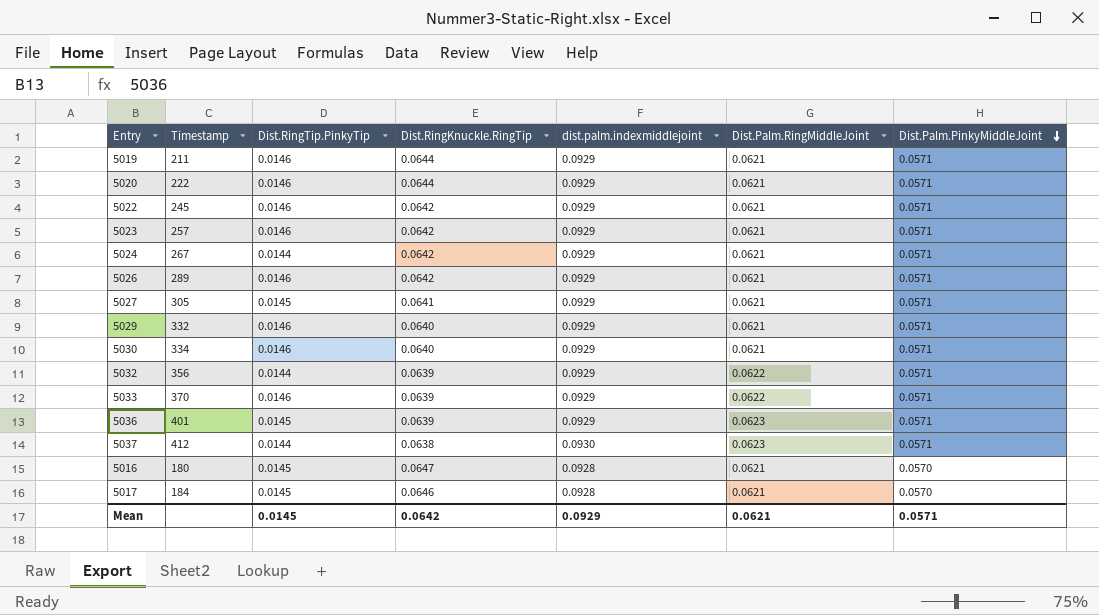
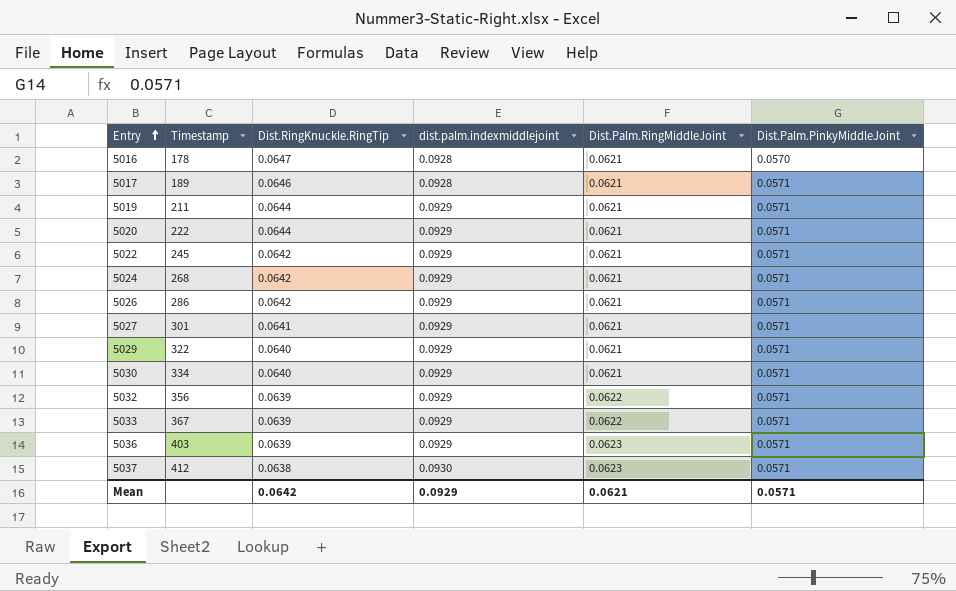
row order: Dist.Palm.PinkyMiddleJoint descending -> Entry ascending
column Dist.RingTip.PinkyTip | position: 3 -> none
row 5023: 257 | 0.0146 | 0.0642 | 0.0929 | 0.0621 | 0.0571 -> none
5016 | Timestamp: 180 -> 178
5017 | Timestamp: 184 -> 189
5017 | Dist.Palm.PinkyMiddleJoint: 0.0570 -> 0.0571
5024 | Timestamp: 267 -> 268
5026 | Timestamp: 289 -> 286
5027 | Timestamp: 305 -> 301
5029 | Timestamp: 332 -> 322
5033 | Timestamp: 370 -> 367
5036 | Timestamp: 401 -> 403

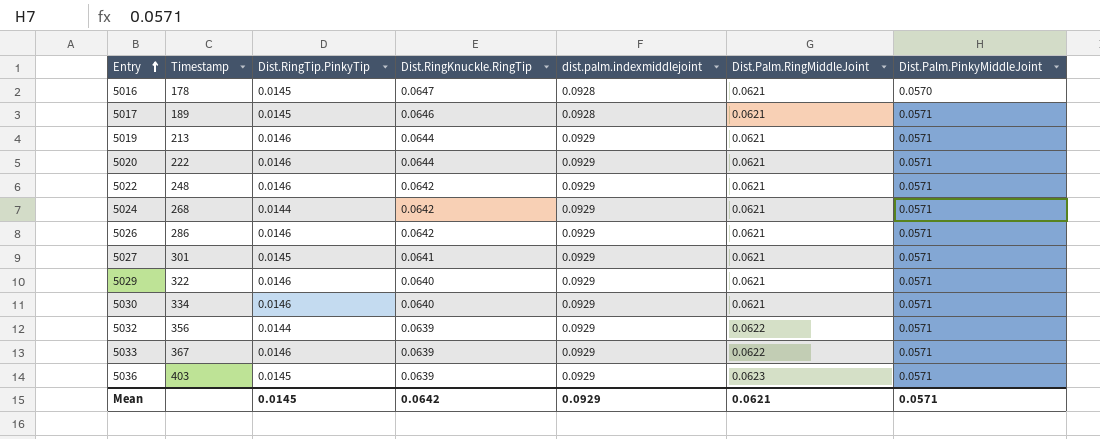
column Dist.RingTip.PinkyTip | position: none -> 3
row 5037: 412 | 0.0638 | 0.0930 | 0.0623 | 0.0571 -> none
5019 | Timestamp: 211 -> 213
5022 | Timestamp: 245 -> 248

